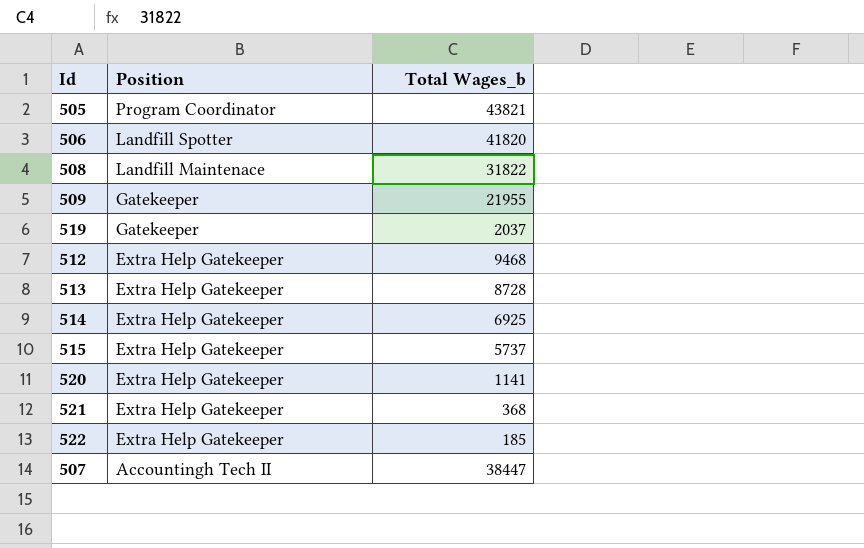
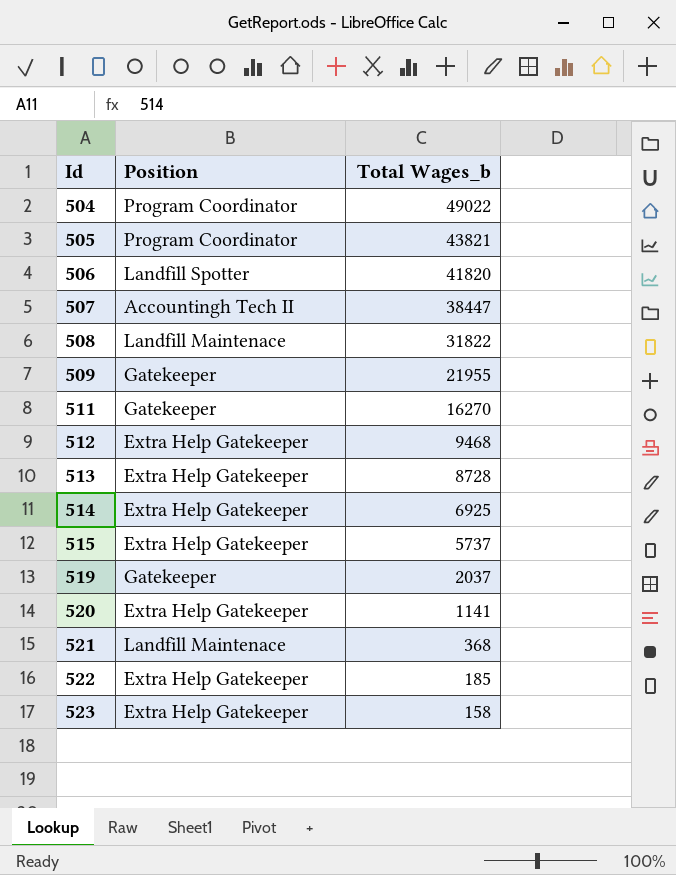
row order: Position descending -> Id ascending
row 504: none -> Program Coordinator | 49022
row 511: none -> Gatekeeper | 16270
521 | Position: Extra Help Gatekeeper -> Landfill Maintenace
row 523: none -> Extra Help Gatekeeper | 158

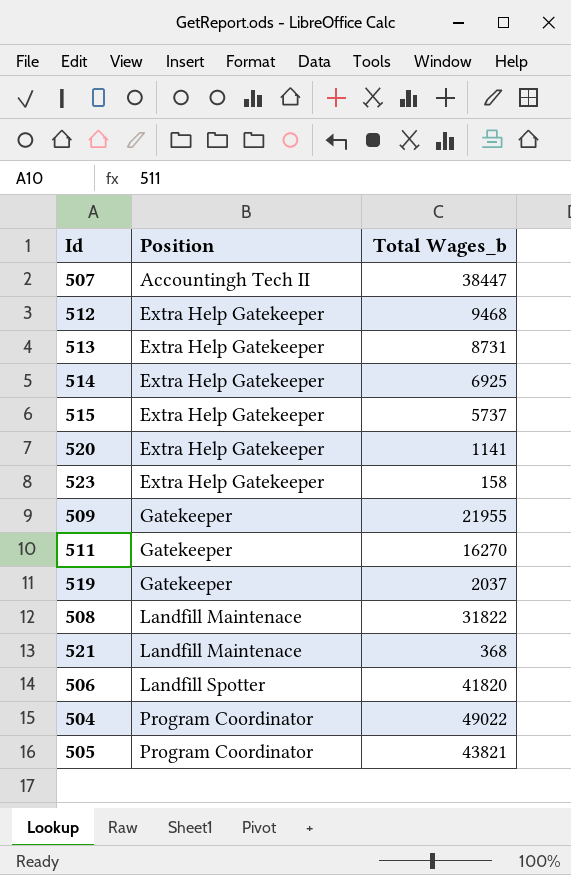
row order: Id ascending -> Position ascending
row 522: Extra Help Gatekeeper | 185 -> none
513 | Total Wages_b: 8728 -> 8731

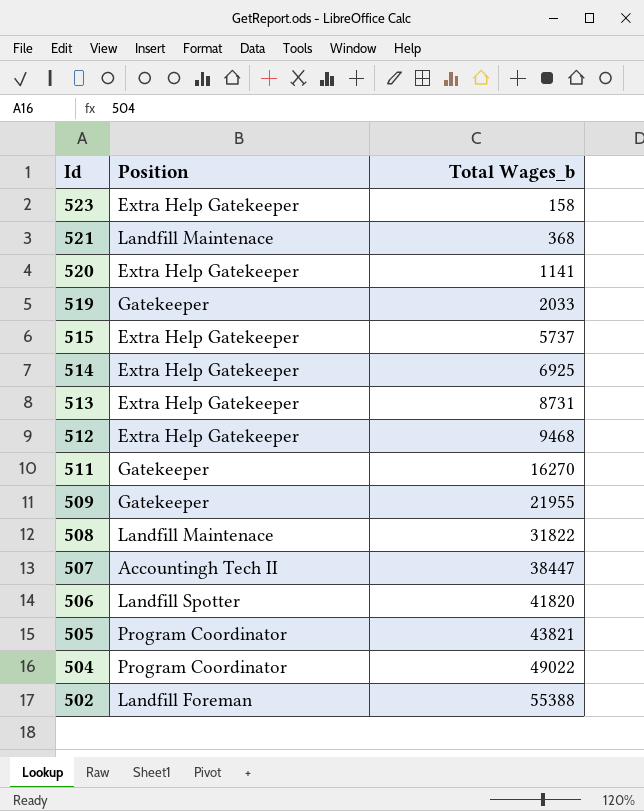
row order: Position ascending -> Id descending
519 | Total Wages_b: 2037 -> 2033
row 502: none -> Landfill Foreman | 55388

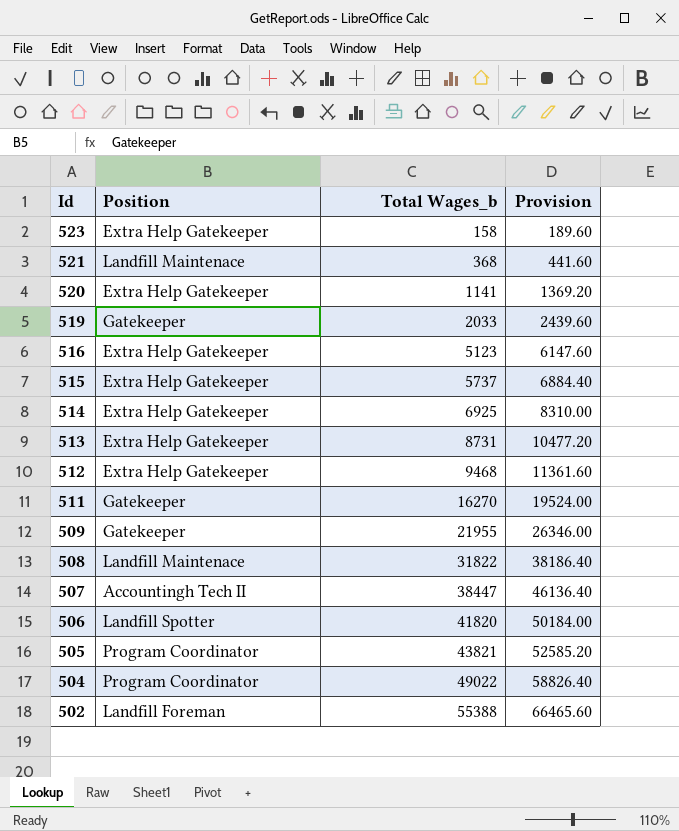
column Provision | formula: none -> [Total Wages_b] * 1.2
row 516: none -> Extra Help Gatekeeper | 5123 | 6147.60

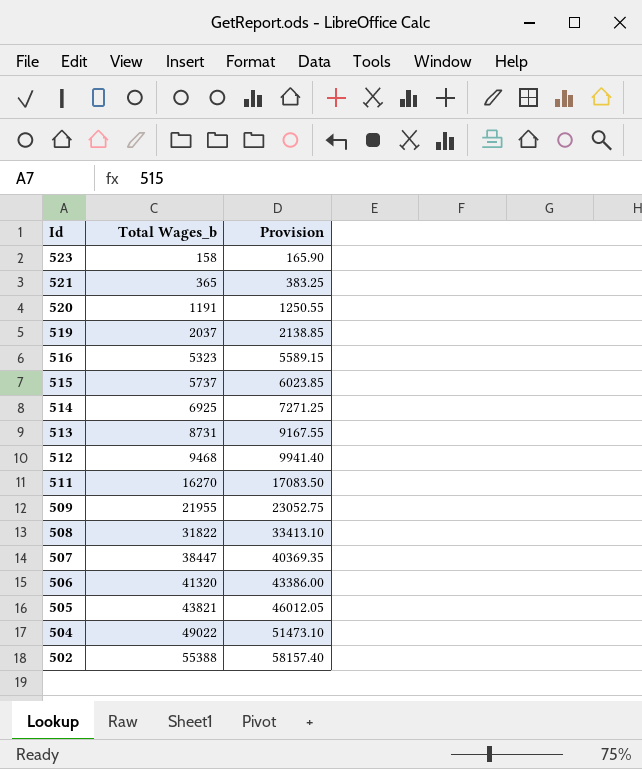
column Position | position: 2 -> none
column Provision | formula: [Total Wages_b] * 1.2 -> [Total Wages_b] * 1.05
521 | Total Wages_b: 368 -> 365
520 | Total Wages_b: 1141 -> 1191
519 | Total Wages_b: 2033 -> 2037
516 | Total Wages_b: 5123 -> 5323
506 | Total Wages_b: 41820 -> 41320

